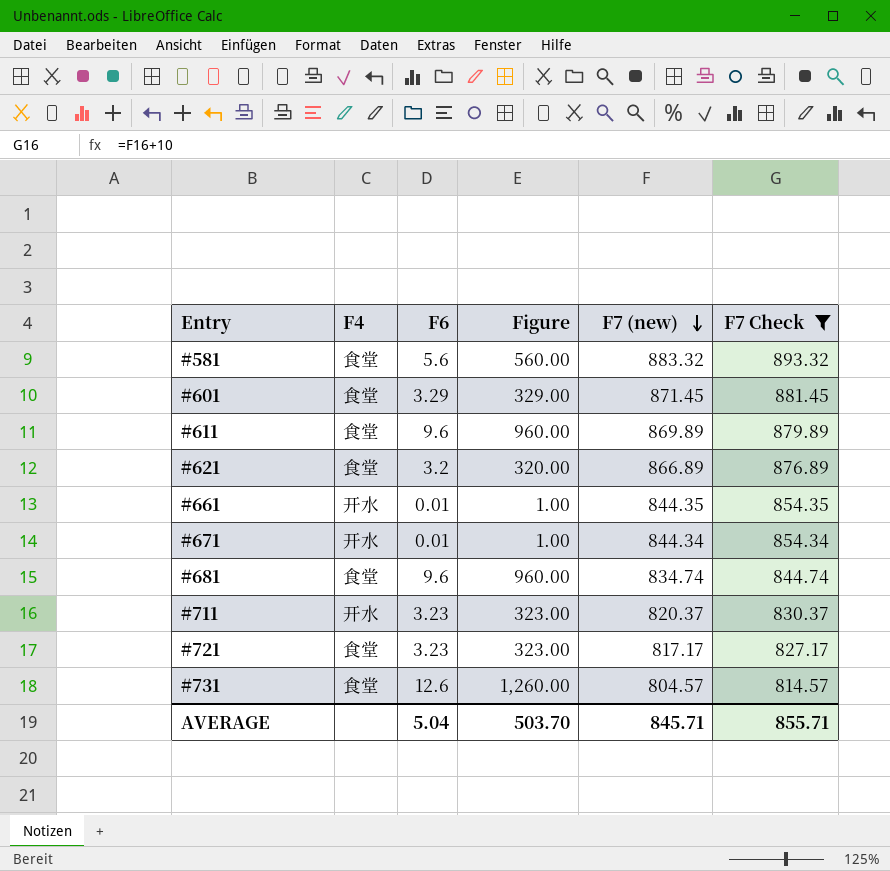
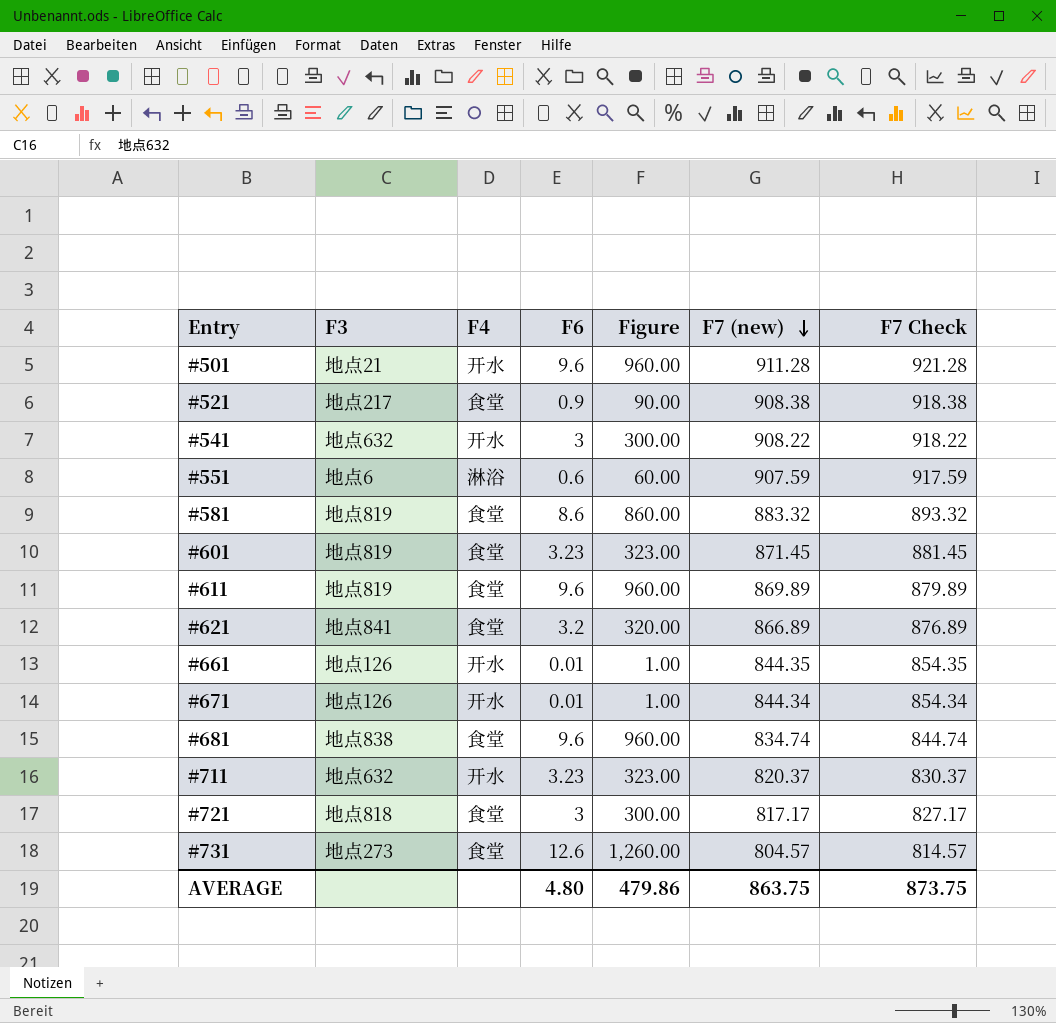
filter: F7 Check <= 893.32 -> none
column F3 | position: none -> 2
#581 | F6: 5.6 -> 8.6
#581 | Figure: 560.00 -> 860.00
#601 | F6: 3.29 -> 3.23
#601 | Figure: 329.00 -> 323.00
#721 | F6: 3.23 -> 3
#721 | Figure: 323.00 -> 300.00
AVERAGE | F6: 5.04 -> 4.80
AVERAGE | Figure: 503.70 -> 479.86
AVERAGE | F7 (new): 845.71 -> 863.75
AVERAGE | F7 Check: 855.71 -> 873.75

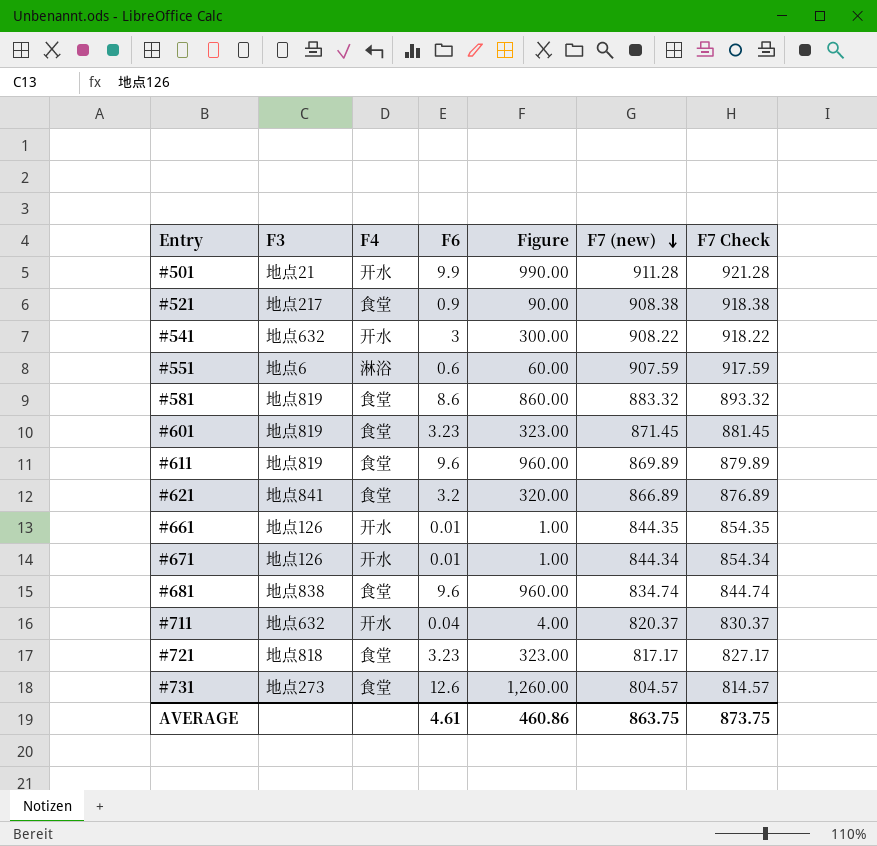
#501 | F6: 9.6 -> 9.9
#501 | Figure: 960.00 -> 990.00
#711 | F6: 3.23 -> 0.04
#711 | Figure: 323.00 -> 4.00
#721 | F6: 3 -> 3.23
#721 | Figure: 300.00 -> 323.00
AVERAGE | F6: 4.80 -> 4.61
AVERAGE | Figure: 479.86 -> 460.86

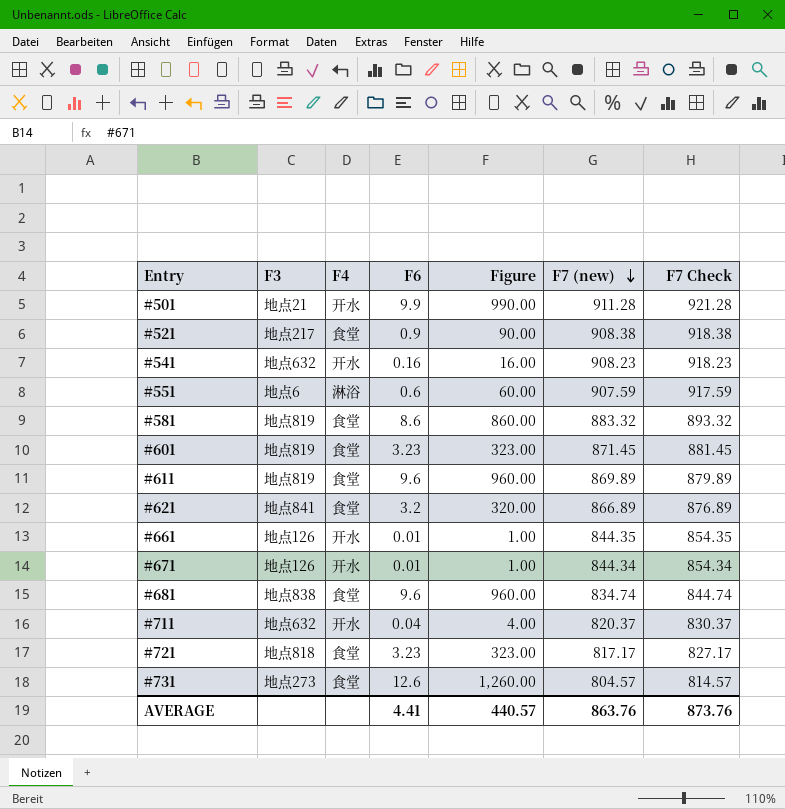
#541 | F6: 3 -> 0.16
#541 | Figure: 300.00 -> 16.00
#541 | F7 (new): 908.22 -> 908.23
#541 | F7 Check: 918.22 -> 918.23
AVERAGE | F6: 4.61 -> 4.41
AVERAGE | Figure: 460.86 -> 440.57
AVERAGE | F7 (new): 863.75 -> 863.76
AVERAGE | F7 Check: 873.75 -> 873.76

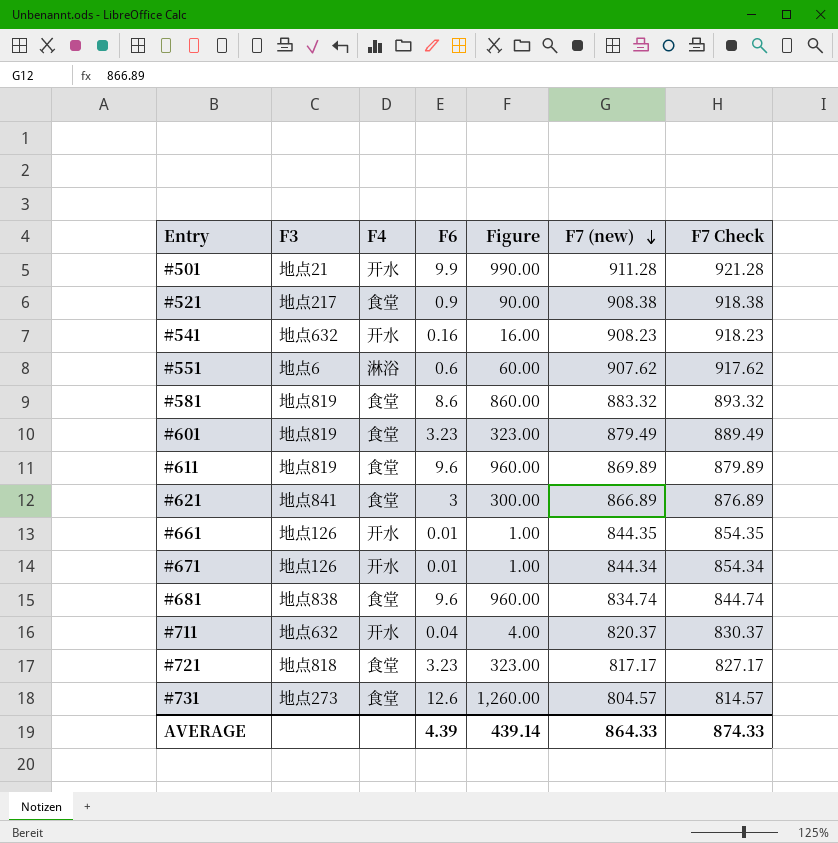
#551 | F7 (new): 907.59 -> 907.62
#551 | F7 Check: 917.59 -> 917.62
#601 | F7 (new): 871.45 -> 879.49
#601 | F7 Check: 881.45 -> 889.49
#621 | F6: 3.2 -> 3
#621 | Figure: 320.00 -> 300.00
AVERAGE | F6: 4.41 -> 4.39
AVERAGE | Figure: 440.57 -> 439.14
AVERAGE | F7 (new): 863.76 -> 864.33
AVERAGE | F7 Check: 873.76 -> 874.33

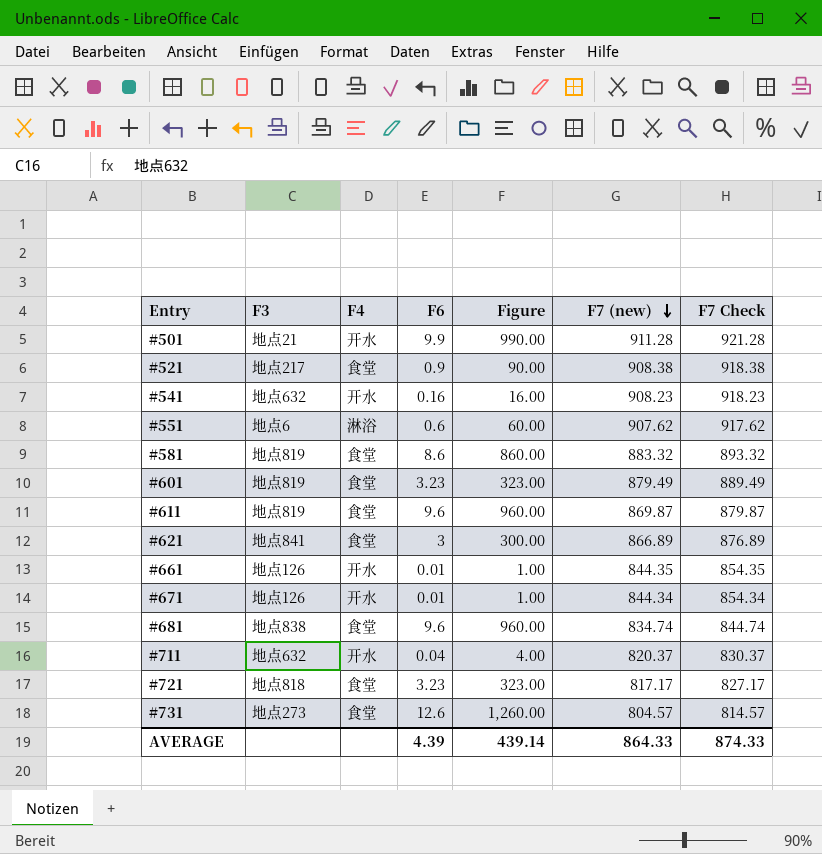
#611 | F7 (new): 869.89 -> 869.87
#611 | F7 Check: 879.89 -> 879.87

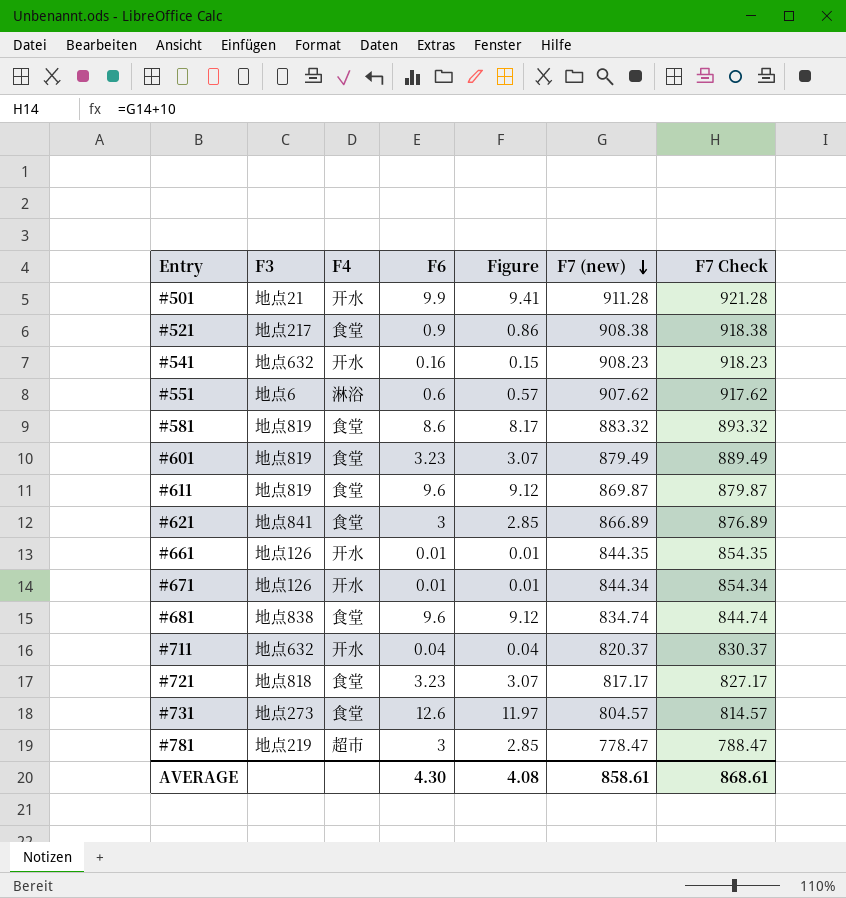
column Figure | formula: [F6] * 100 -> [F6] * 0.95
row #781: none -> 地点219 | 超市 | 3 | 2.85 | 778.47 | 788.47
AVERAGE | F6: 4.39 -> 4.30
AVERAGE | Figure: 439.14 -> 4.08
AVERAGE | F7 (new): 864.33 -> 858.61
AVERAGE | F7 Check: 874.33 -> 868.61

